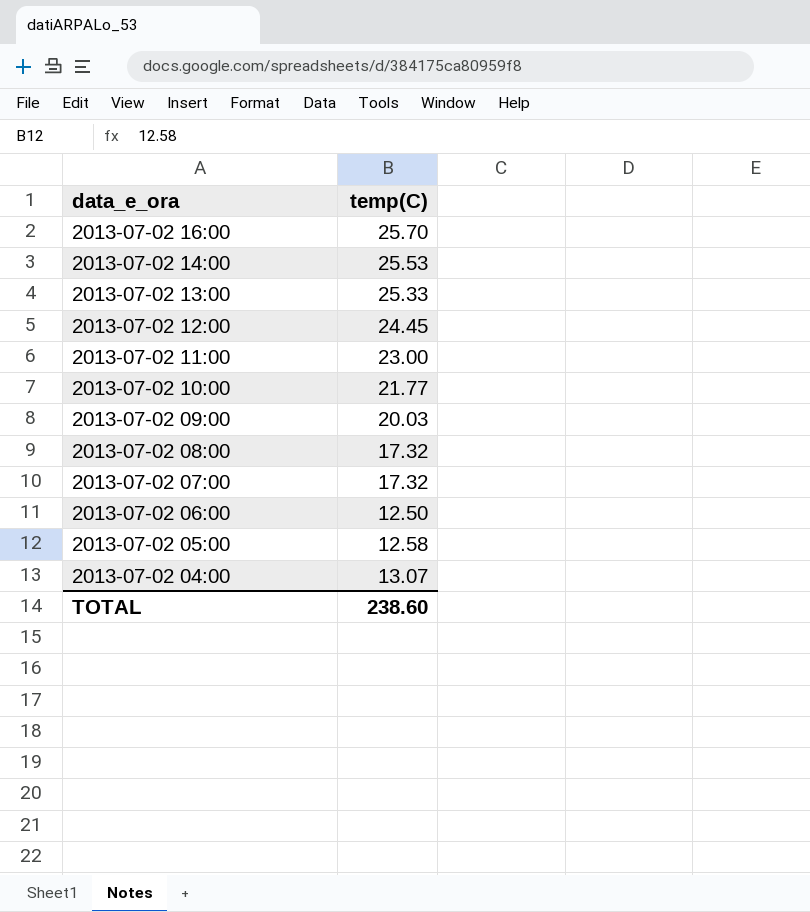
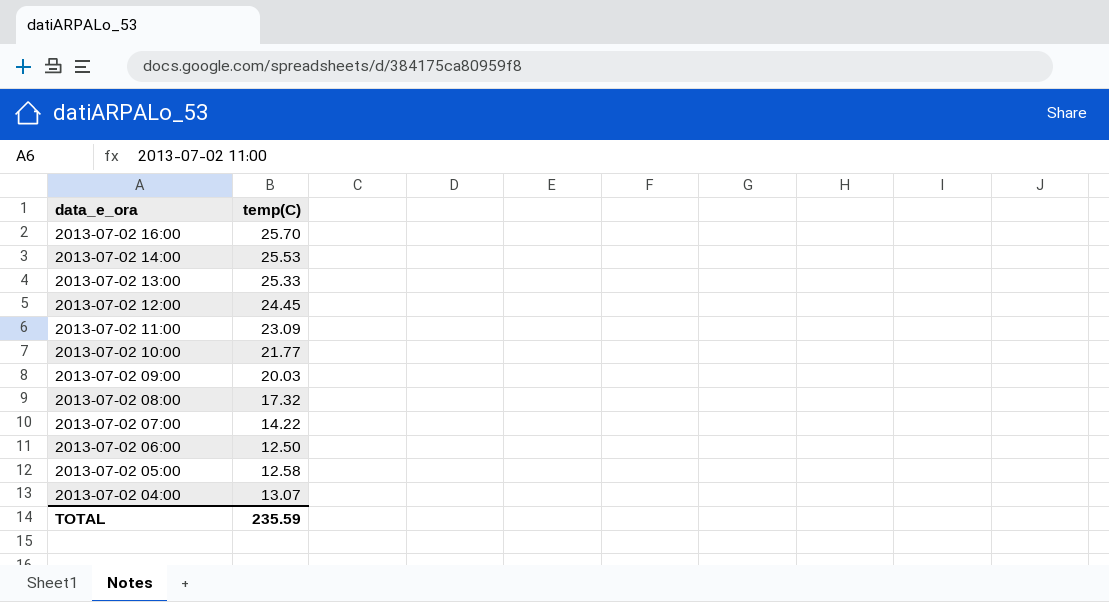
2013-07-02 11:00 | temp(C): 23.00 -> 23.09
2013-07-02 07:00 | temp(C): 17.32 -> 14.22
TOTAL | temp(C): 238.60 -> 235.59

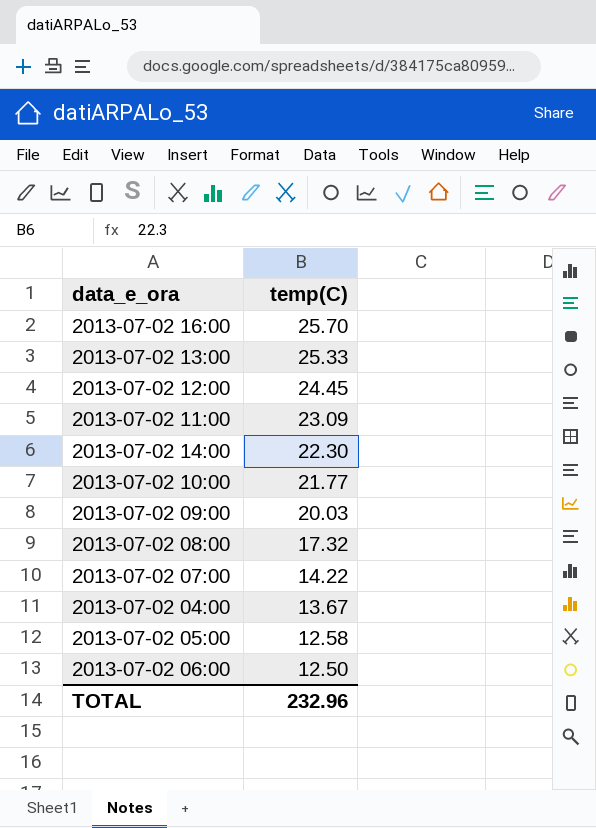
row order: data_e_ora descending -> temp(C) descending
2013-07-02 14:00 | temp(C): 25.53 -> 22.30
2013-07-02 04:00 | temp(C): 13.07 -> 13.67
TOTAL | temp(C): 235.59 -> 232.96

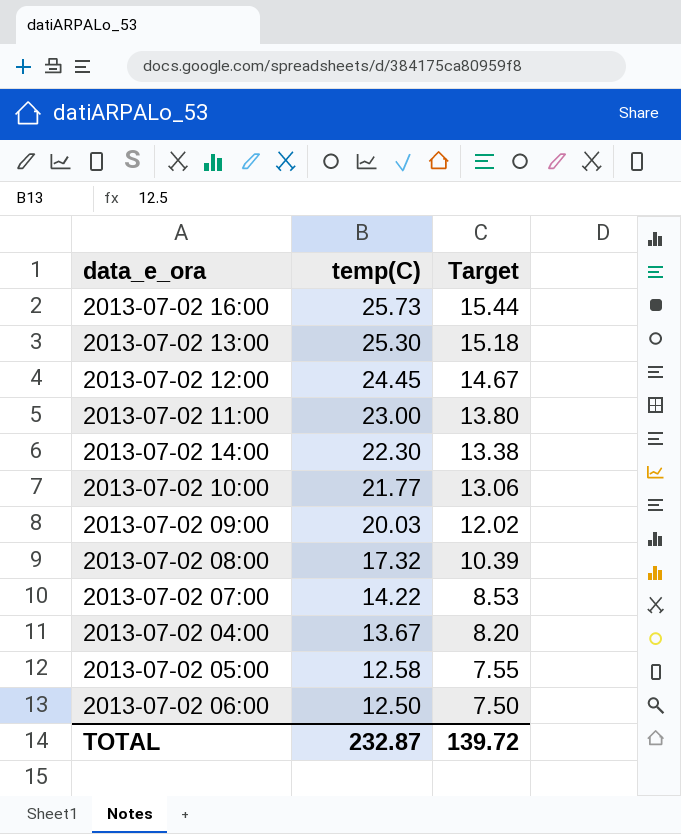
column Target | formula: none -> [temp(C)] * 0.6
2013-07-02 16:00 | temp(C): 25.70 -> 25.73
2013-07-02 13:00 | temp(C): 25.33 -> 25.30
2013-07-02 11:00 | temp(C): 23.09 -> 23.00
TOTAL | temp(C): 232.96 -> 232.87

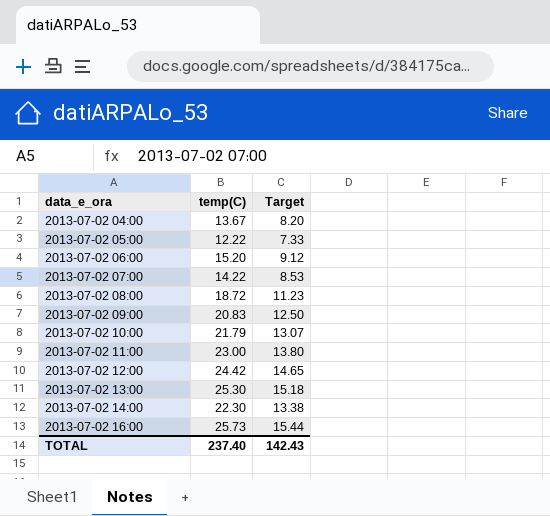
row order: temp(C) descending -> data_e_ora ascending
2013-07-02 05:00 | temp(C): 12.58 -> 12.22
2013-07-02 05:00 | Target: 7.55 -> 7.33
2013-07-02 06:00 | temp(C): 12.50 -> 15.20
2013-07-02 06:00 | Target: 7.50 -> 9.12
2013-07-02 08:00 | temp(C): 17.32 -> 18.72
2013-07-02 08:00 | Target: 10.39 -> 11.23
2013-07-02 09:00 | temp(C): 20.03 -> 20.83
2013-07-02 09:00 | Target: 12.02 -> 12.50
2013-07-02 10:00 | temp(C): 21.77 -> 21.79
2013-07-02 10:00 | Target: 13.06 -> 13.07
2013-07-02 12:00 | temp(C): 24.45 -> 24.42
2013-07-02 12:00 | Target: 14.67 -> 14.65
TOTAL | temp(C): 232.87 -> 237.40
TOTAL | Target: 139.72 -> 142.43

